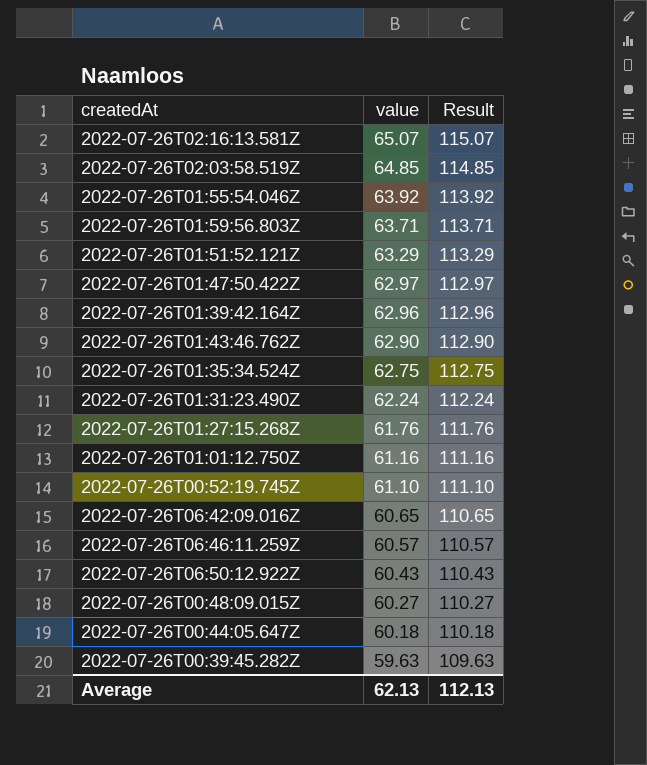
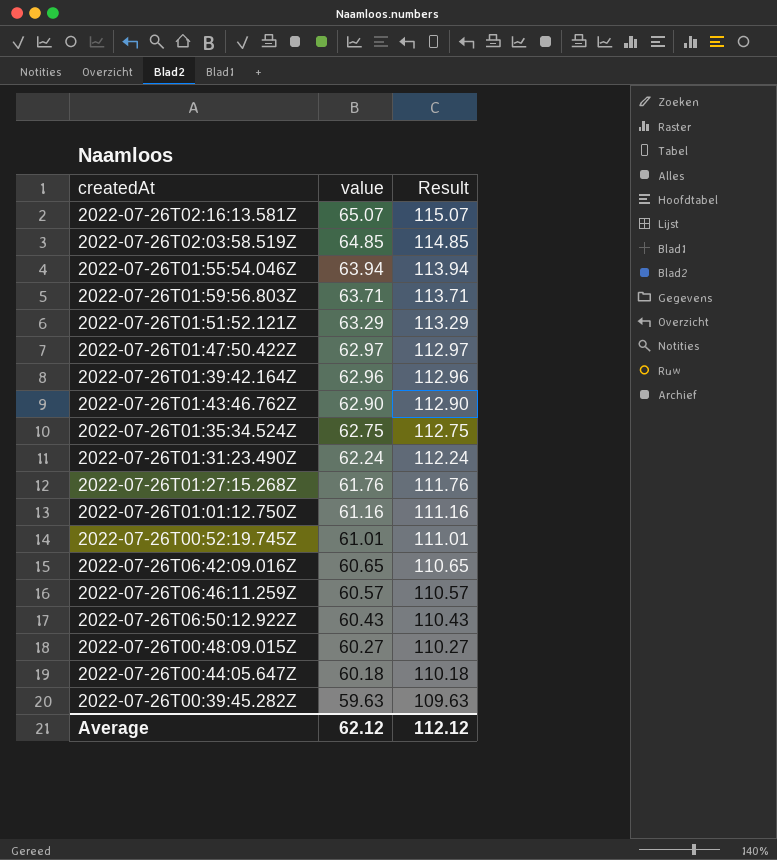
2022-07-26T01:55:54.046Z | value: 63.92 -> 63.94
2022-07-26T01:55:54.046Z | Result: 113.92 -> 113.94
2022-07-26T00:52:19.745Z | value: 61.10 -> 61.01
2022-07-26T00:52:19.745Z | Result: 111.10 -> 111.01
Average | value: 62.13 -> 62.12
Average | Result: 112.13 -> 112.12

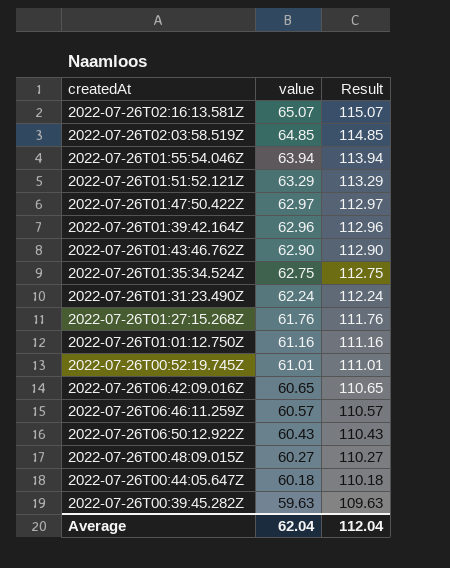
row 2022-07-26T01:59:56.803Z: 63.71 | 113.71 -> none
Average | value: 62.12 -> 62.04
Average | Result: 112.12 -> 112.04

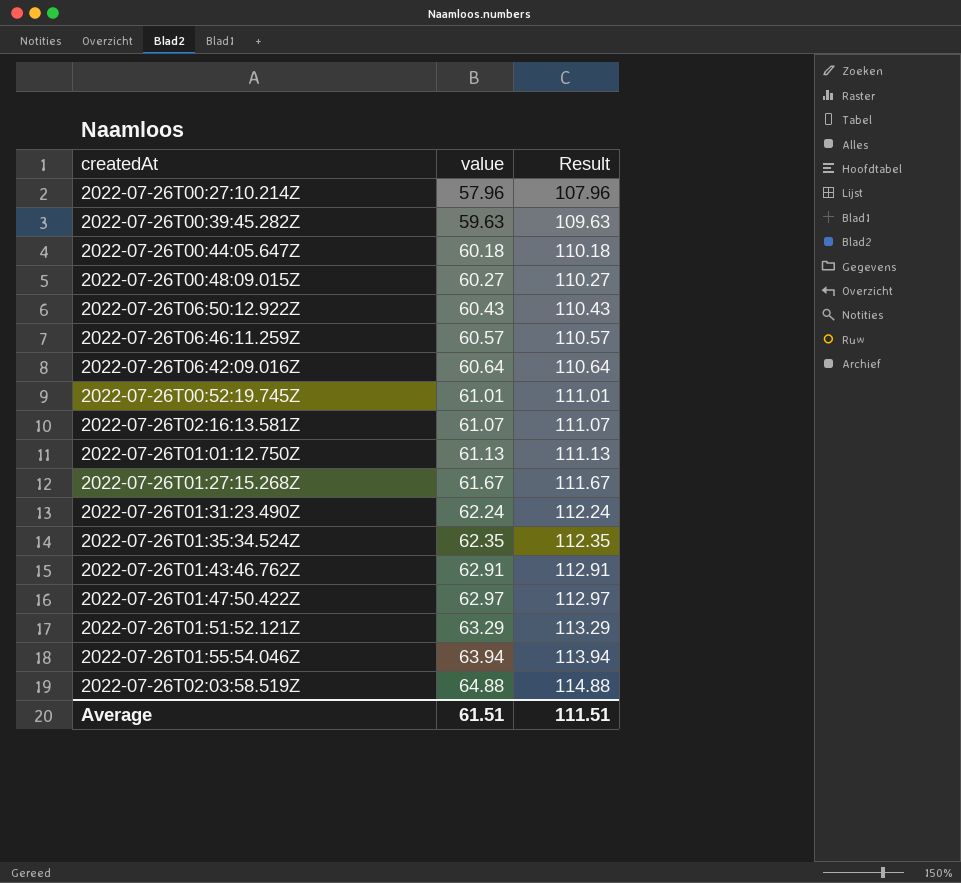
row order: value descending -> value ascending
row 2022-07-26T01:39:42.164Z: 62.96 | 112.96 -> none
row 2022-07-26T00:27:10.214Z: none -> 57.96 | 107.96
2022-07-26T06:42:09.016Z | value: 60.65 -> 60.64
2022-07-26T06:42:09.016Z | Result: 110.65 -> 110.64
2022-07-26T02:16:13.581Z | value: 65.07 -> 61.07
2022-07-26T02:16:13.581Z | Result: 115.07 -> 111.07
2022-07-26T01:01:12.750Z | value: 61.16 -> 61.13
2022-07-26T01:01:12.750Z | Result: 111.16 -> 111.13
2022-07-26T01:27:15.268Z | value: 61.76 -> 61.67
2022-07-26T01:27:15.268Z | Result: 111.76 -> 111.67
2022-07-26T01:35:34.524Z | value: 62.75 -> 62.35
2022-07-26T01:35:34.524Z | Result: 112.75 -> 112.35
2022-07-26T01:43:46.762Z | value: 62.90 -> 62.91
2022-07-26T01:43:46.762Z | Result: 112.90 -> 112.91
2022-07-26T02:03:58.519Z | value: 64.85 -> 64.88
2022-07-26T02:03:58.519Z | Result: 114.85 -> 114.88
Average | value: 62.04 -> 61.51
Average | Result: 112.04 -> 111.51

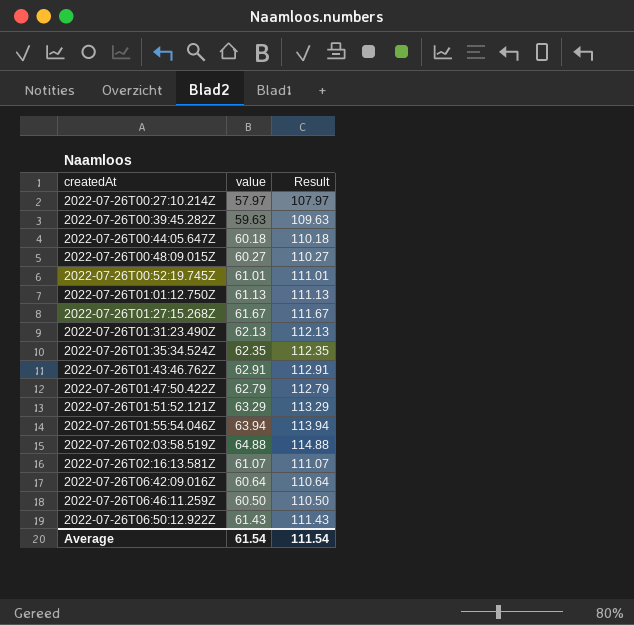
row order: value ascending -> createdAt ascending
2022-07-26T00:27:10.214Z | value: 57.96 -> 57.97
2022-07-26T00:27:10.214Z | Result: 107.96 -> 107.97
2022-07-26T01:31:23.490Z | value: 62.24 -> 62.13
2022-07-26T01:31:23.490Z | Result: 112.24 -> 112.13
2022-07-26T01:47:50.422Z | value: 62.97 -> 62.79
2022-07-26T01:47:50.422Z | Result: 112.97 -> 112.79
2022-07-26T06:46:11.259Z | value: 60.57 -> 60.50
2022-07-26T06:46:11.259Z | Result: 110.57 -> 110.50
2022-07-26T06:50:12.922Z | value: 60.43 -> 61.43
2022-07-26T06:50:12.922Z | Result: 110.43 -> 111.43
Average | value: 61.51 -> 61.54
Average | Result: 111.51 -> 111.54

